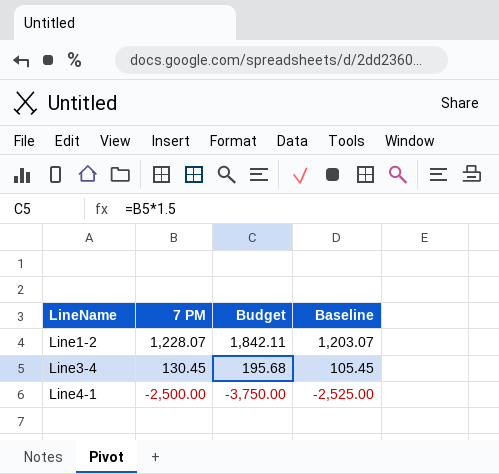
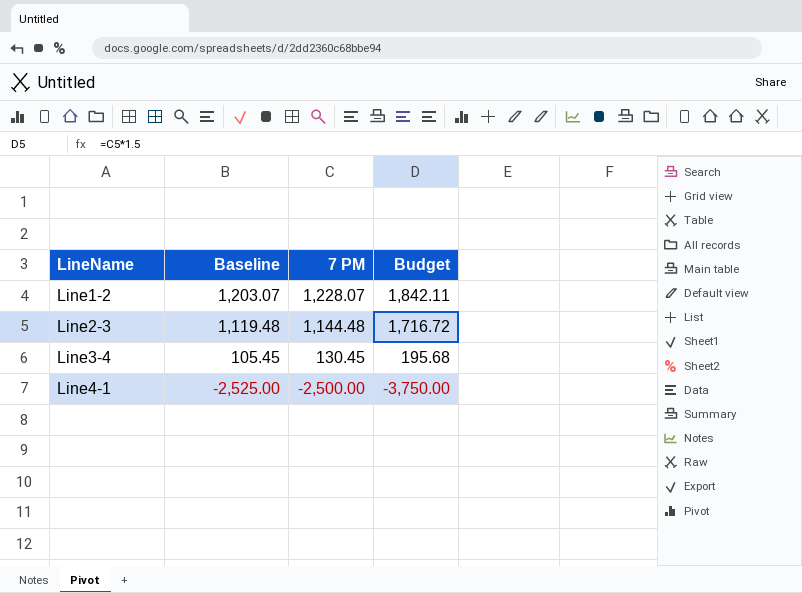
column Baseline | position: 4 -> 2
row Line2-3: none -> 1,119.48 | 1,144.48 | 1,716.72

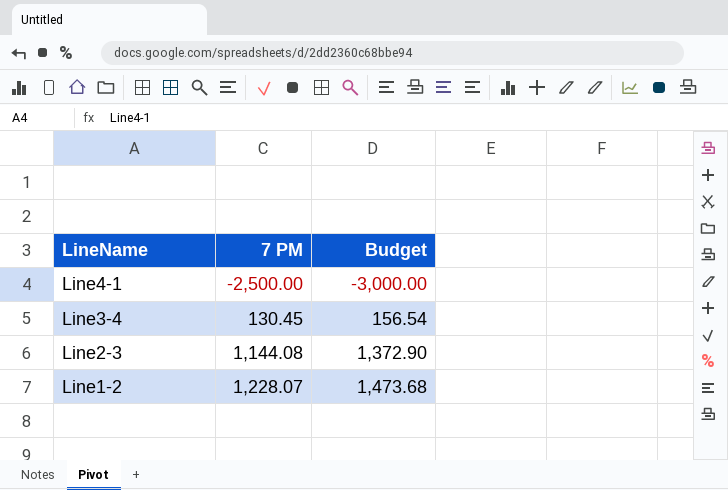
row order: LineName ascending -> LineName descending
column Baseline | formula: [7 PM] - 25 -> none
column Budget | formula: [7 PM] * 1.5 -> [7 PM] * 1.2
Line2-3 | 7 PM: 1,144.48 -> 1,144.08

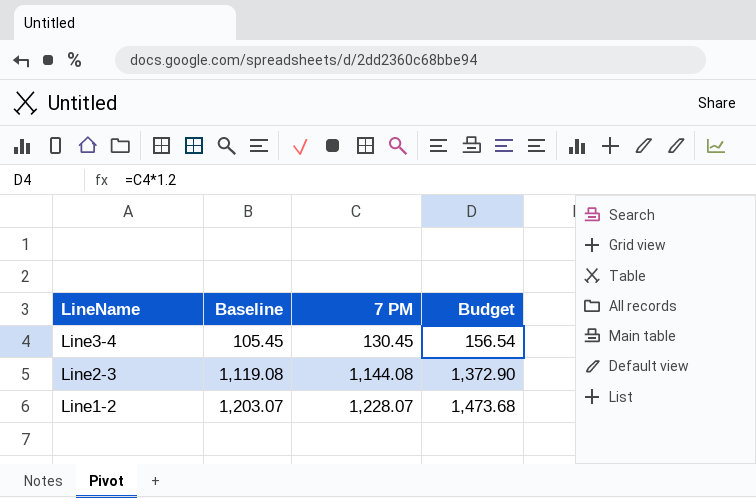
column Baseline | formula: none -> [7 PM] - 25
row Line4-1: -2,500.00 | -3,000.00 -> none

